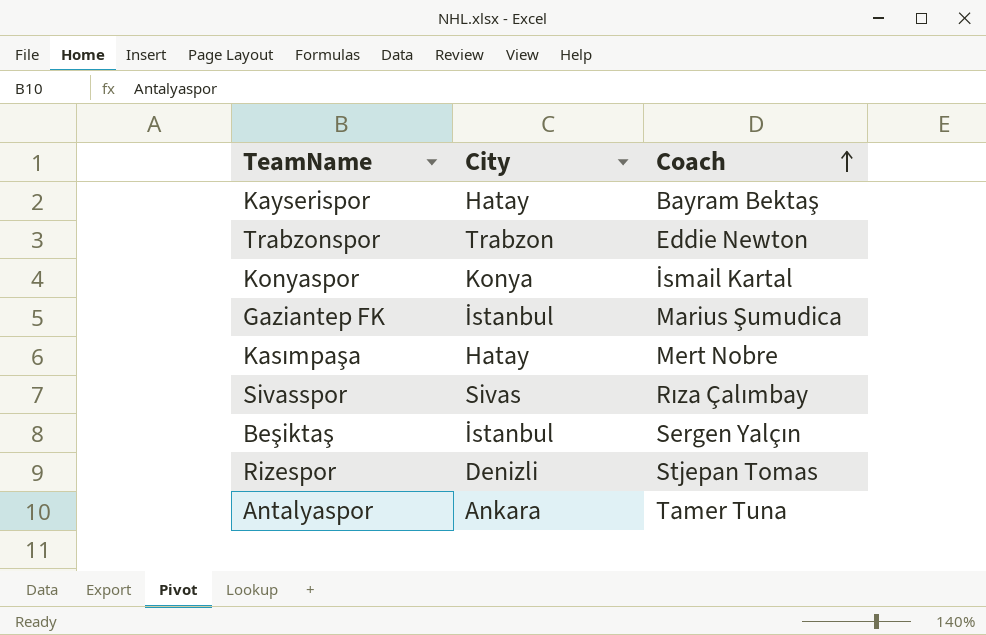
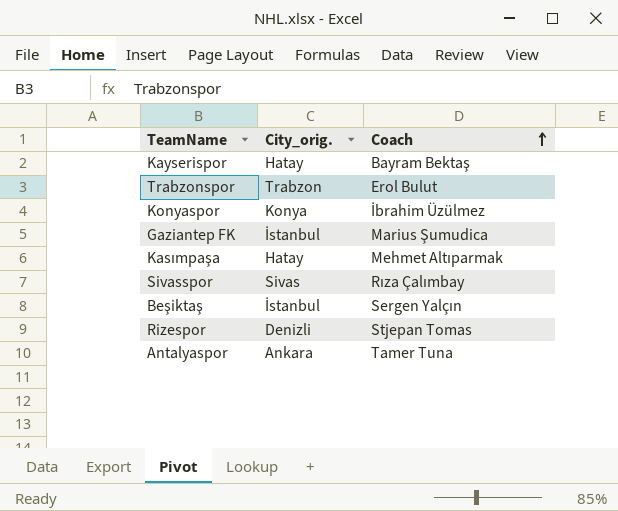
column name: City -> City_orig.
Trabzonspor | Coach: Eddie Newton -> Erol Bulut
Konyaspor | Coach: İsmail Kartal -> İbrahim Üzülmez
Kasımpaşa | Coach: Mert Nobre -> Mehmet Altıparmak

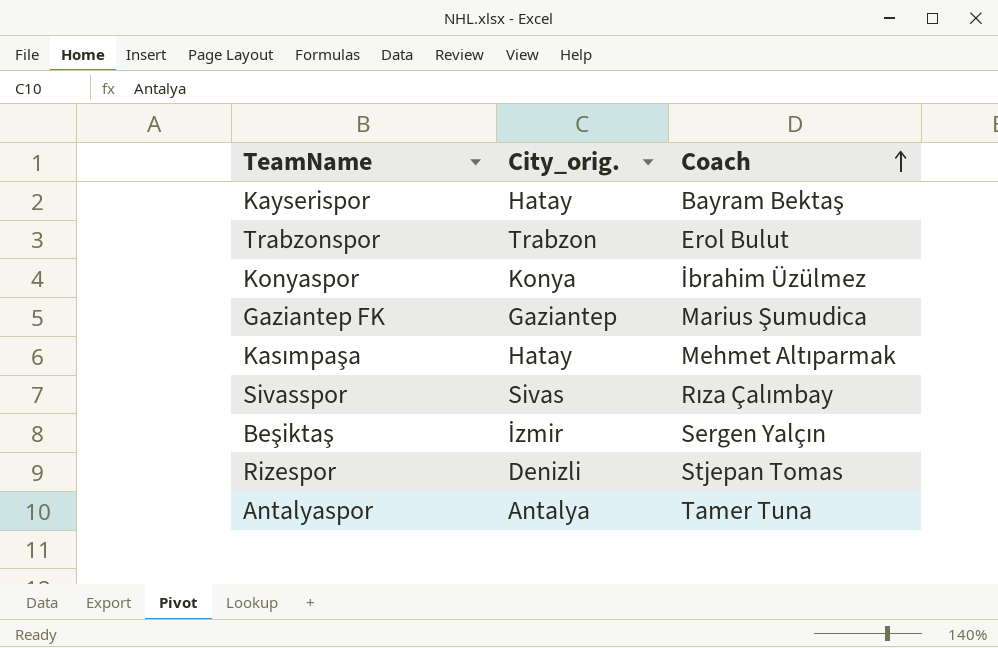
Gaziantep FK | City_orig.: İstanbul -> Gaziantep
Beşiktaş | City_orig.: İstanbul -> İzmir
Antalyaspor | City_orig.: Ankara -> Antalya

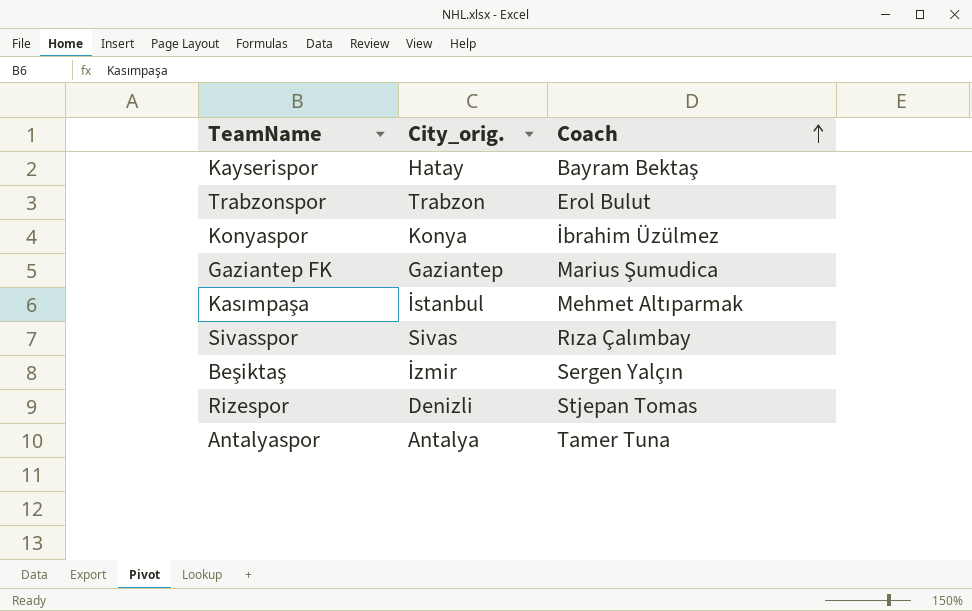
Kasımpaşa | City_orig.: Hatay -> İstanbul

